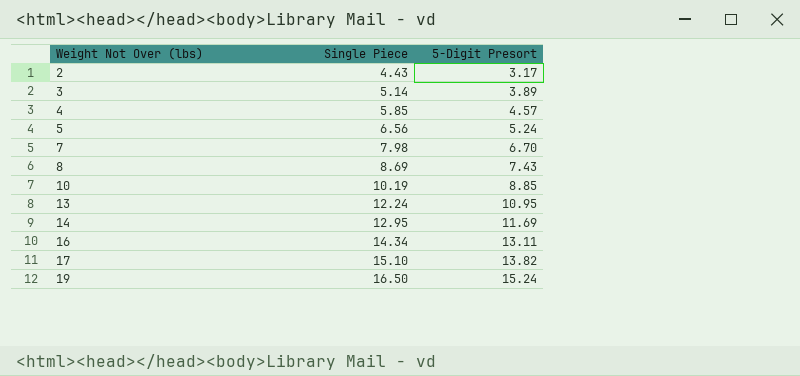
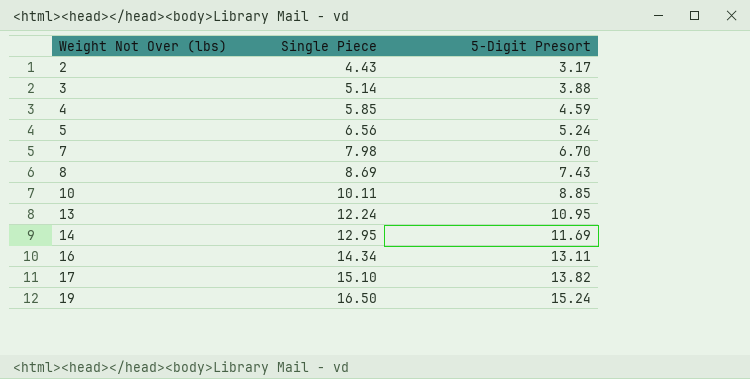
3 | 5-Digit Presort: 3.89 -> 3.88
4 | 5-Digit Presort: 4.57 -> 4.59
10 | Single Piece: 10.19 -> 10.11

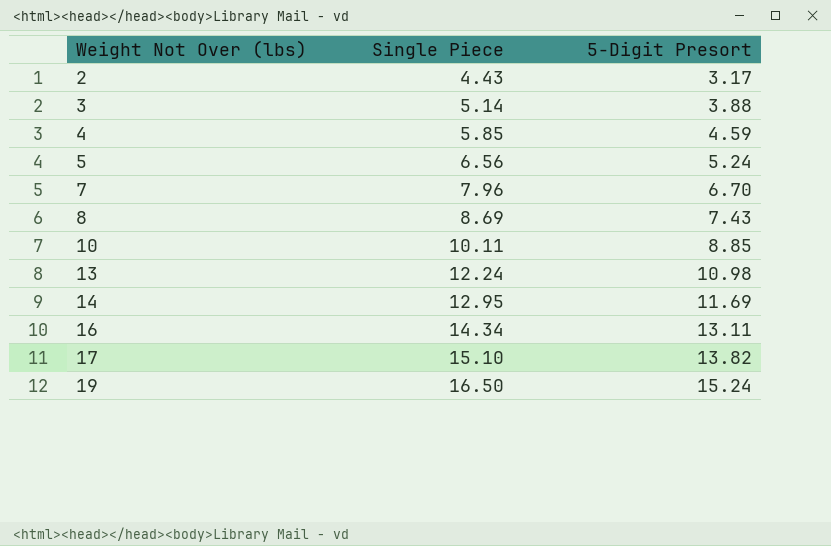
7 | Single Piece: 7.98 -> 7.96
13 | 5-Digit Presort: 10.95 -> 10.98

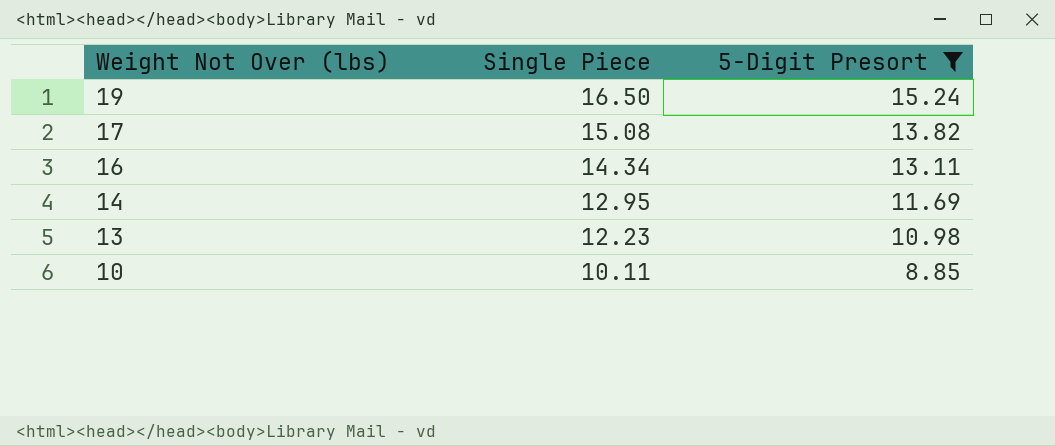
filter: none -> 5-Digit Presort >= 8.85
row order: Weight Not Over (lbs) ascending -> Weight Not Over (lbs) descending
17 | Single Piece: 15.10 -> 15.08
13 | Single Piece: 12.24 -> 12.23

